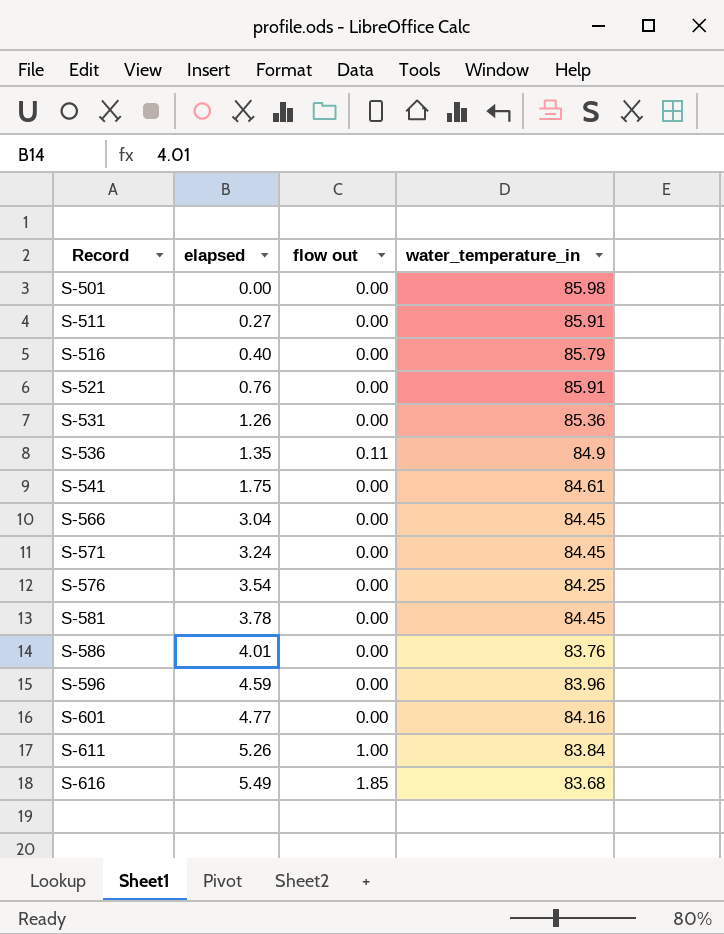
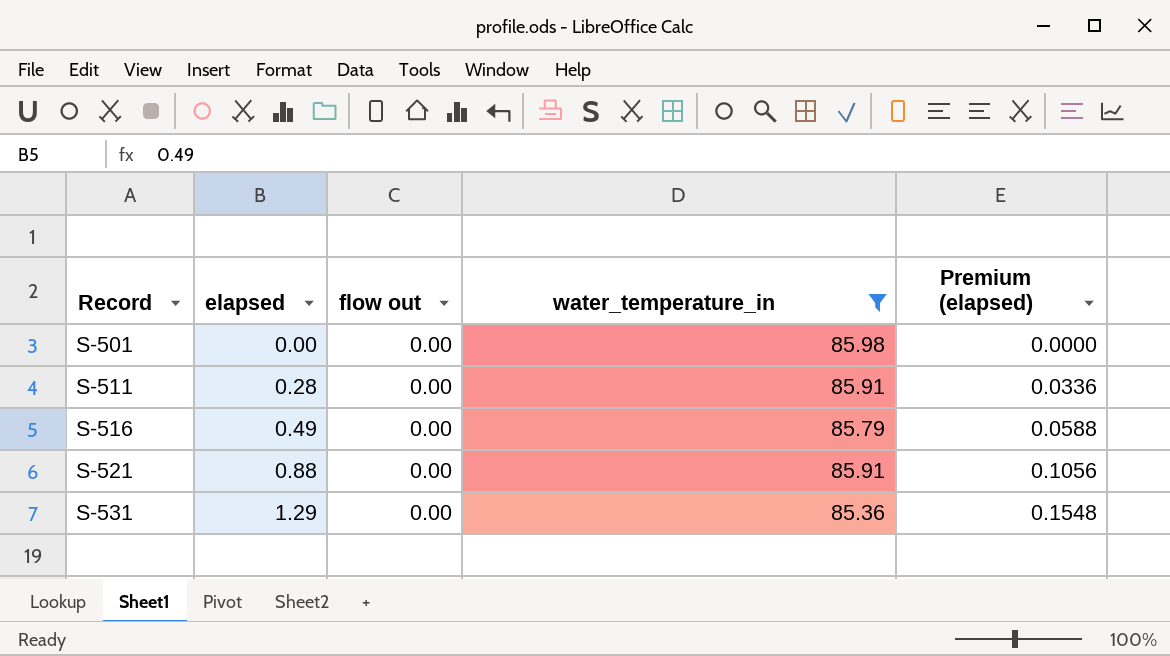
filter: none -> water_temperature_in >= 85.36
column Premium (elapsed) | formula: none -> [elapsed] * 0.12
S-511 | elapsed: 0.27 -> 0.28
S-516 | elapsed: 0.40 -> 0.49
S-521 | elapsed: 0.76 -> 0.88
S-531 | elapsed: 1.26 -> 1.29

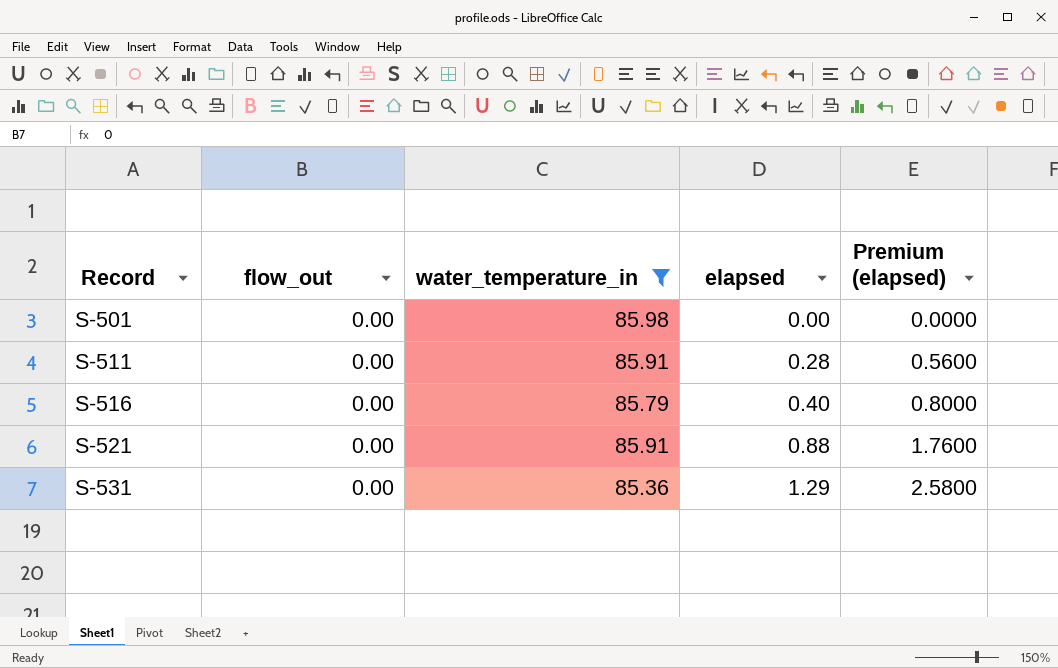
column name: flow out -> flow_out
column elapsed | position: 2 -> 4
column Premium (elapsed) | formula: [elapsed] * 0.12 -> [elapsed] * 2
S-516 | elapsed: 0.49 -> 0.40

